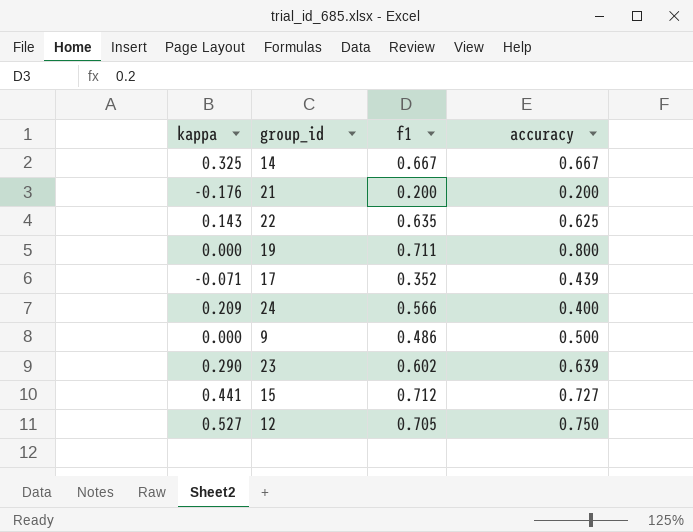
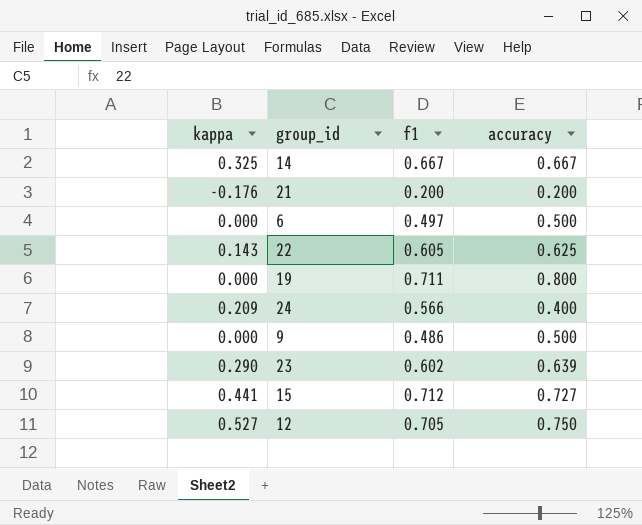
row 17: -0.071 | 0.352 | 0.439 -> none
row 6: none -> 0.000 | 0.497 | 0.500
22 | f1: 0.635 -> 0.605

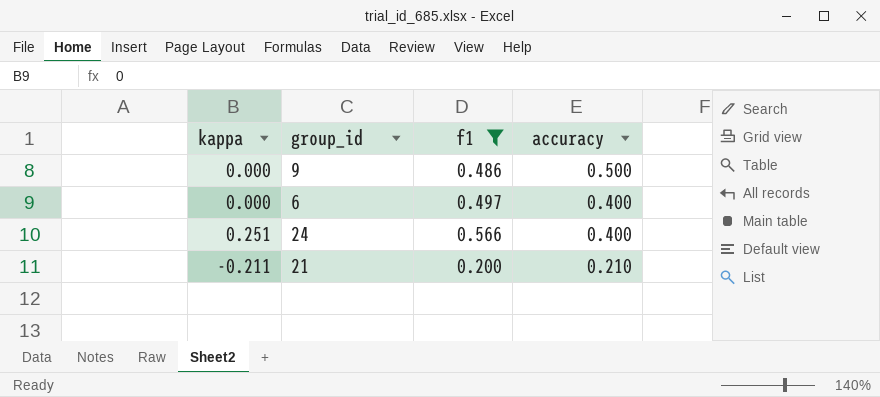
filter: none -> f1 <= 0.566
row order: none -> accuracy descending
6 | accuracy: 0.500 -> 0.400
24 | kappa: 0.209 -> 0.251
21 | kappa: -0.176 -> -0.211
21 | accuracy: 0.200 -> 0.210

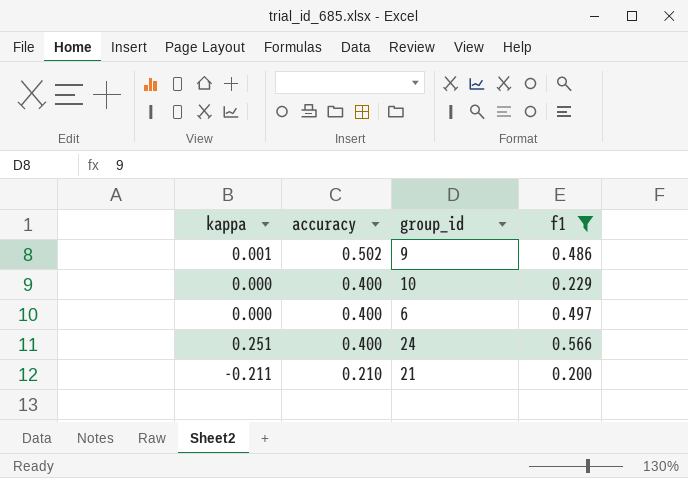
column accuracy | position: 4 -> 2
9 | kappa: 0.000 -> 0.001
9 | accuracy: 0.500 -> 0.502
row 10: none -> 0.000 | 0.400 | 0.229

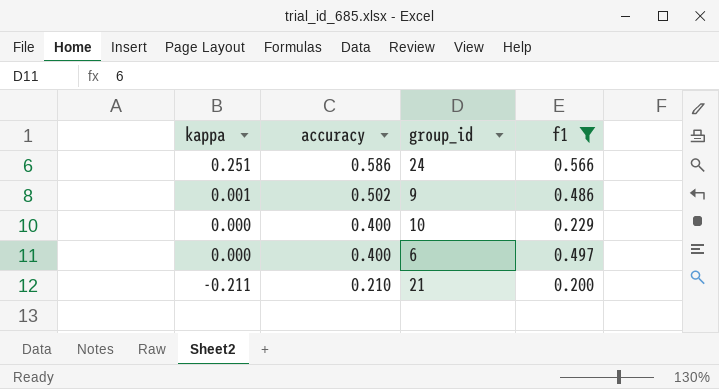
row order: accuracy descending -> kappa descending
24 | accuracy: 0.400 -> 0.586

